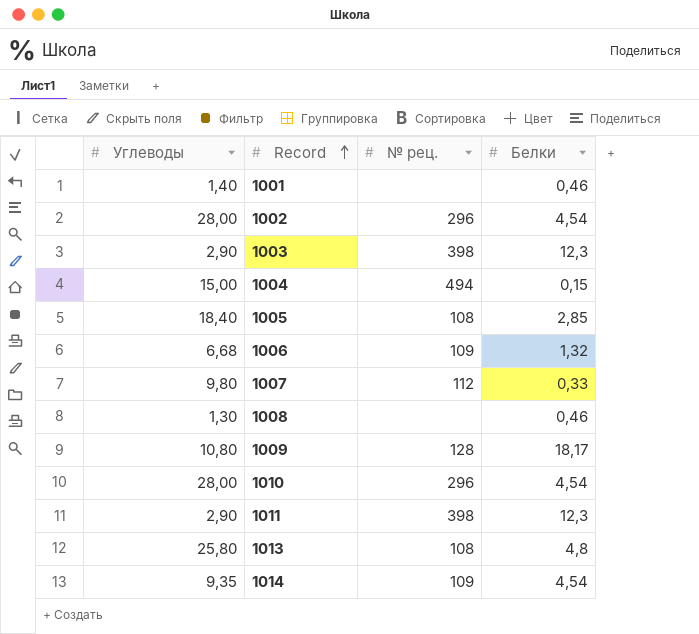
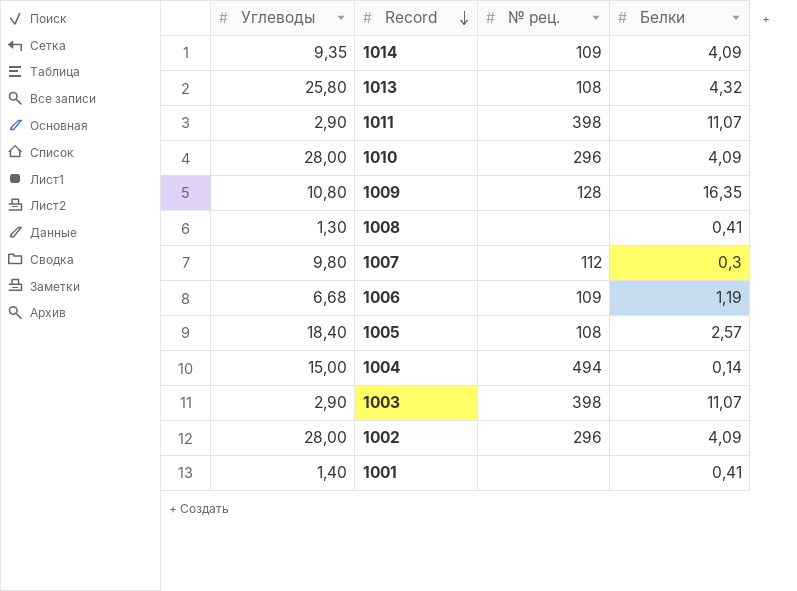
row order: Record ascending -> Record descending
1014 | Белки: 4,54 -> 4,09
1013 | Белки: 4,8 -> 4,32
1011 | Белки: 12,3 -> 11,07
1010 | Белки: 4,54 -> 4,09
1009 | Белки: 18,17 -> 16,35
1008 | Белки: 0,46 -> 0,41
1007 | Белки: 0,33 -> 0,3
1006 | Белки: 1,32 -> 1,19
1005 | Белки: 2,85 -> 2,57
1004 | Белки: 0,15 -> 0,14
1003 | Белки: 12,3 -> 11,07
1002 | Белки: 4,54 -> 4,09
1001 | Белки: 0,46 -> 0,41

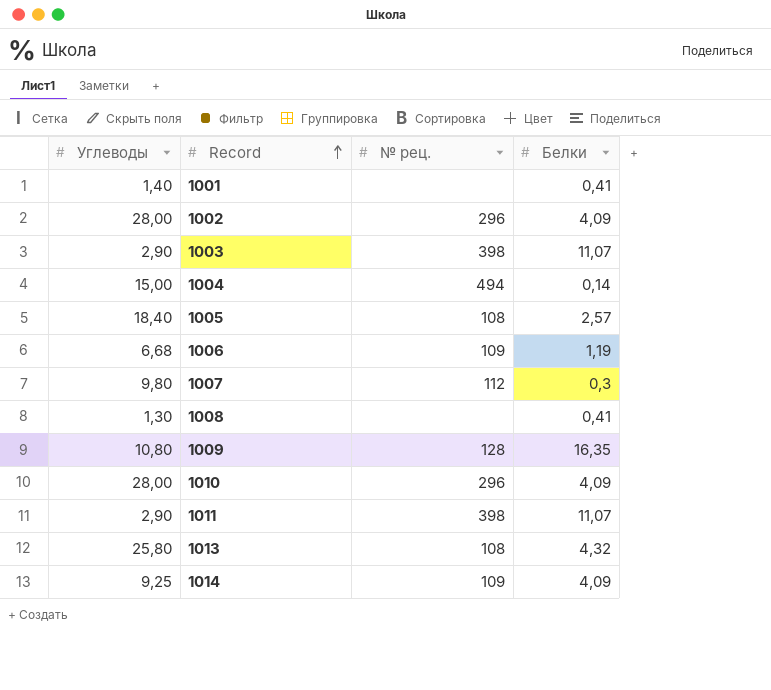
row order: Record descending -> Record ascending
1014 | Углеводы: 9,35 -> 9,25

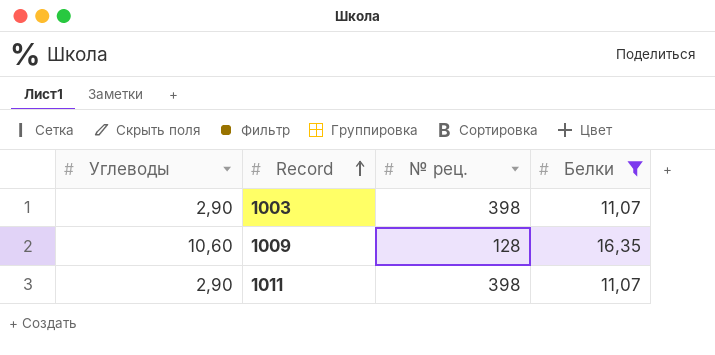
filter: none -> Белки >= 11,07
1009 | Углеводы: 10,80 -> 10,60

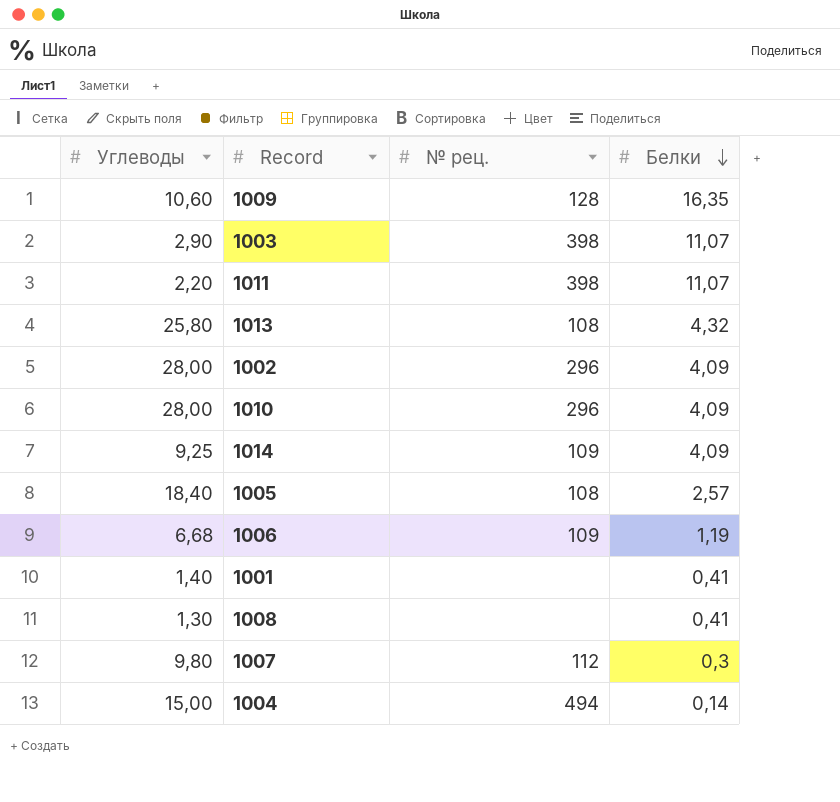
filter: Белки >= 11,07 -> none
row order: Record ascending -> Белки descending
1011 | Углеводы: 2,90 -> 2,20

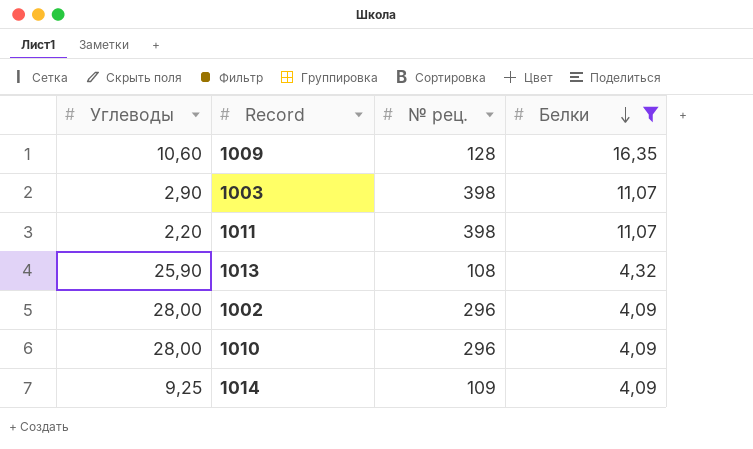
filter: none -> Белки >= 4,09
1013 | Углеводы: 25,80 -> 25,90

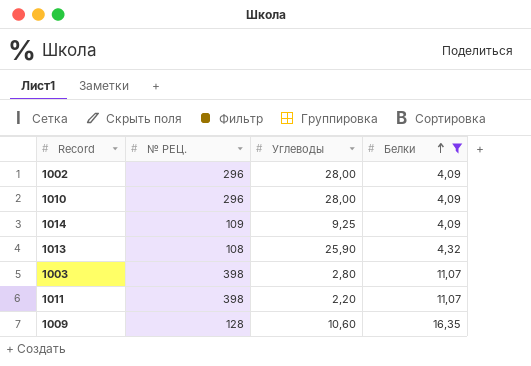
row order: Белки descending -> Белки ascending
column name: № рец. -> № РЕЦ.
column Углеводы | position: 1 -> 3
1003 | Углеводы: 2,90 -> 2,80

